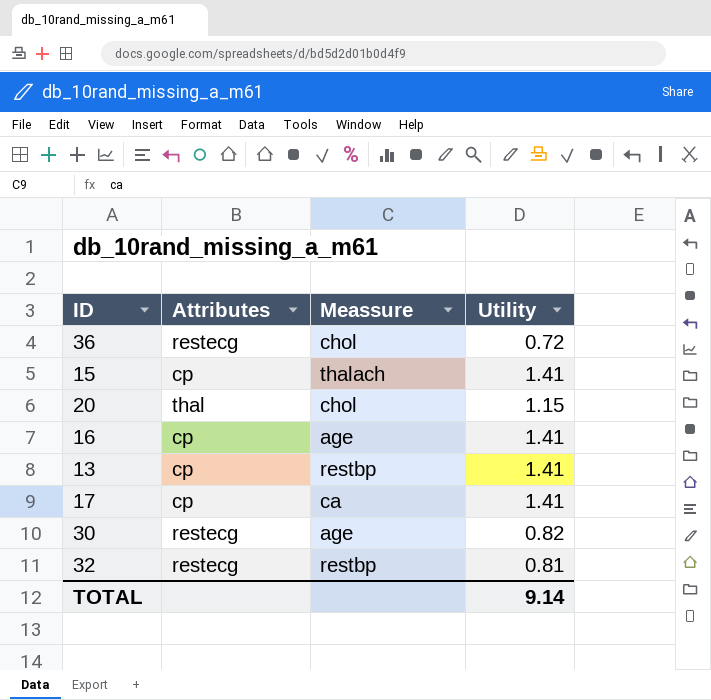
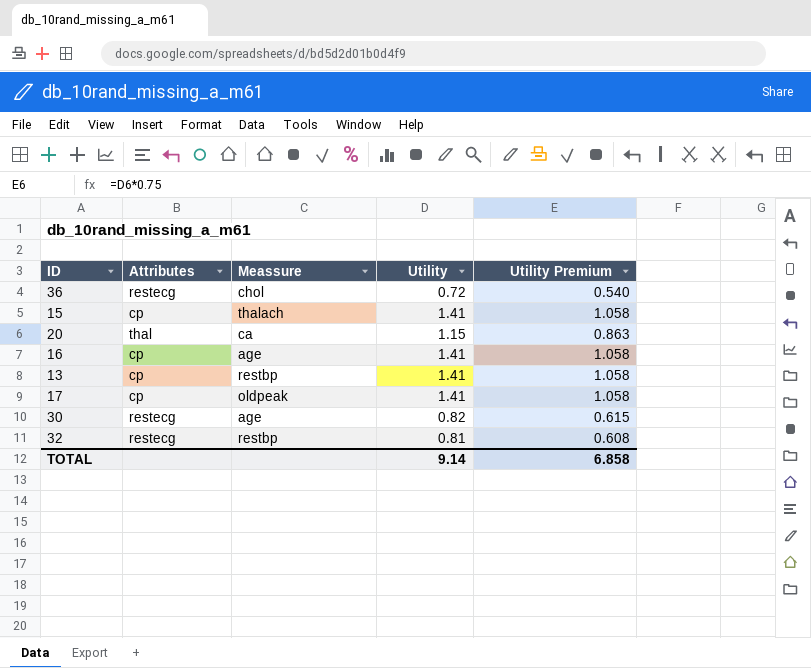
column Utility Premium | formula: none -> [Utility] * 0.75
20 | Meassure: chol -> ca
17 | Meassure: ca -> oldpeak

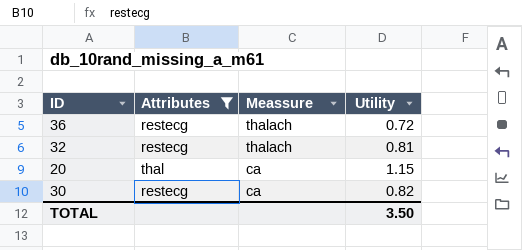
filter: none -> Attributes != cp
row order: none -> Meassure descending
column Utility Premium | formula: [Utility] * 0.75 -> none
36 | Meassure: chol -> thalach
32 | Meassure: restbp -> thalach
30 | Meassure: age -> ca
TOTAL | Utility: 9.14 -> 3.50

